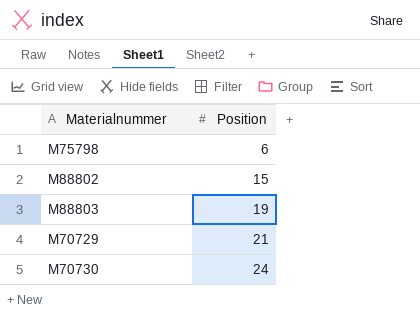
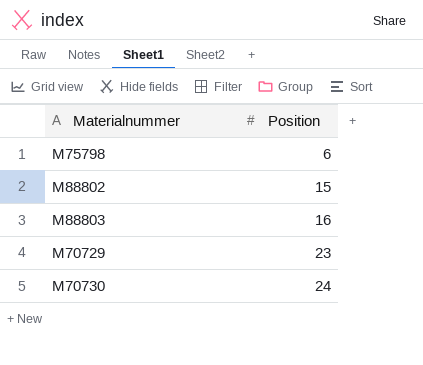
M88803 | Position: 19 -> 16
M70729 | Position: 21 -> 23

